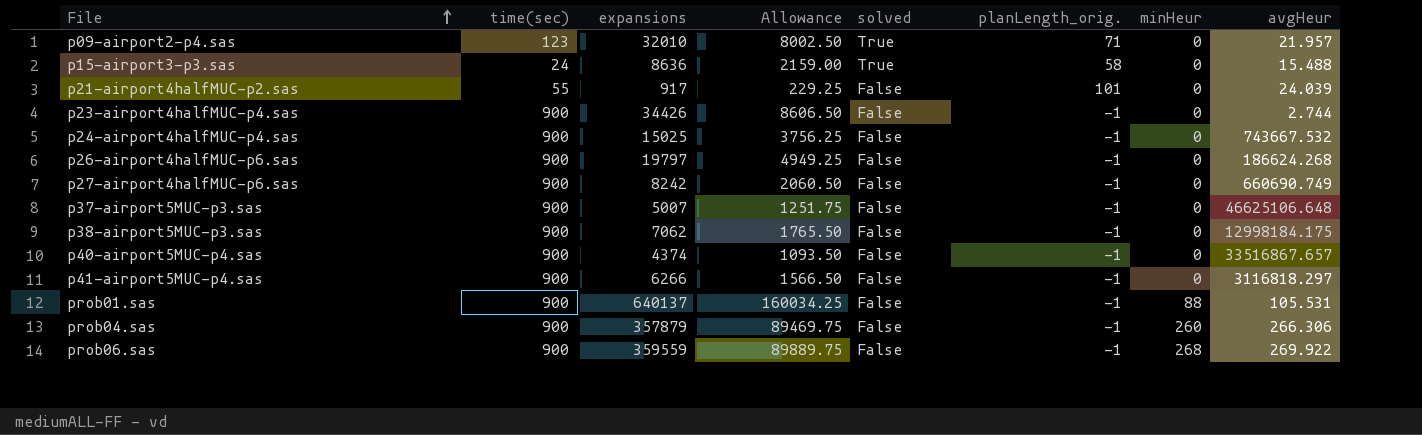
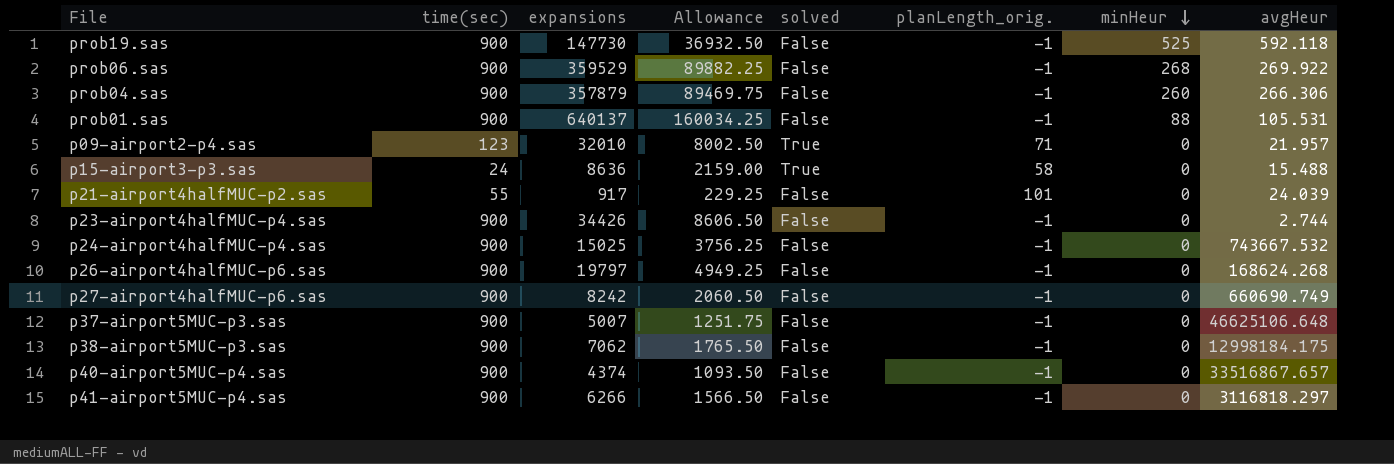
row order: File ascending -> minHeur descending
row prob19.sas: none -> 900 | 147730 | 36932.50 | False | -1 | 525 | 592.118
prob06.sas | expansions: 359559 -> 359529
prob06.sas | Allowance: 89889.75 -> 89882.25
p26-airport4halfMUC-p6.sas | avgHeur: 186624.268 -> 168624.268

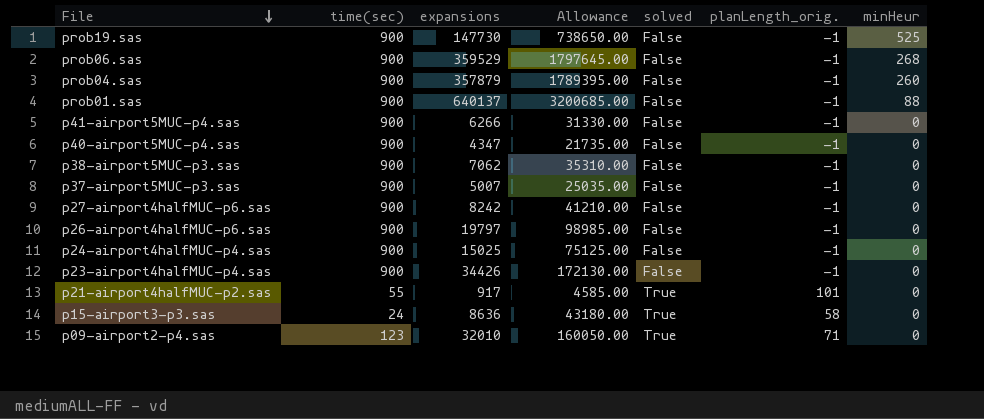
row order: minHeur descending -> File descending
column avgHeur | position: 8 -> none
column Allowance | formula: [expansions] * 0.25 -> [expansions] * 5
p40-airport5MUC-p4.sas | expansions: 4374 -> 4347
p21-airport4halfMUC-p2.sas | solved: False -> True

